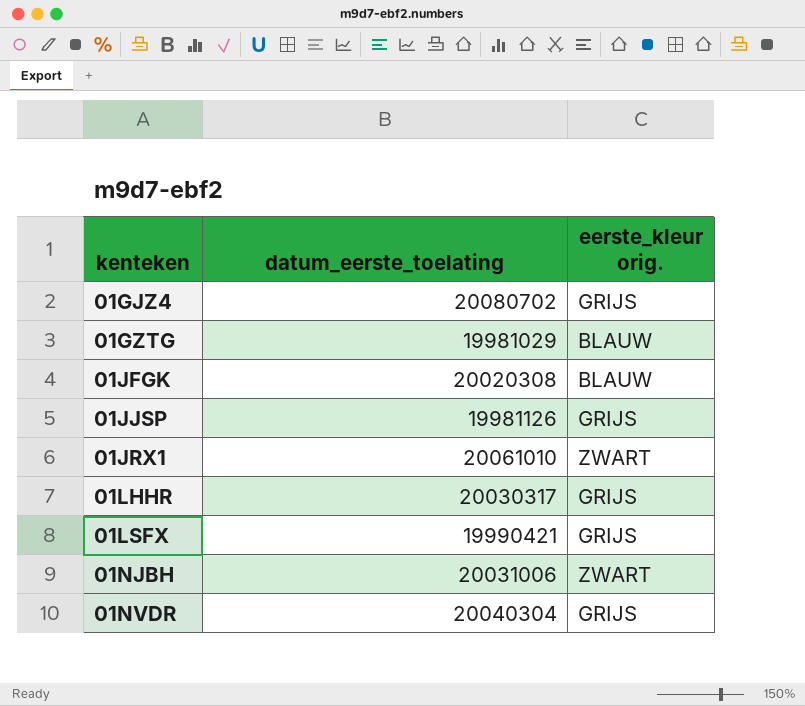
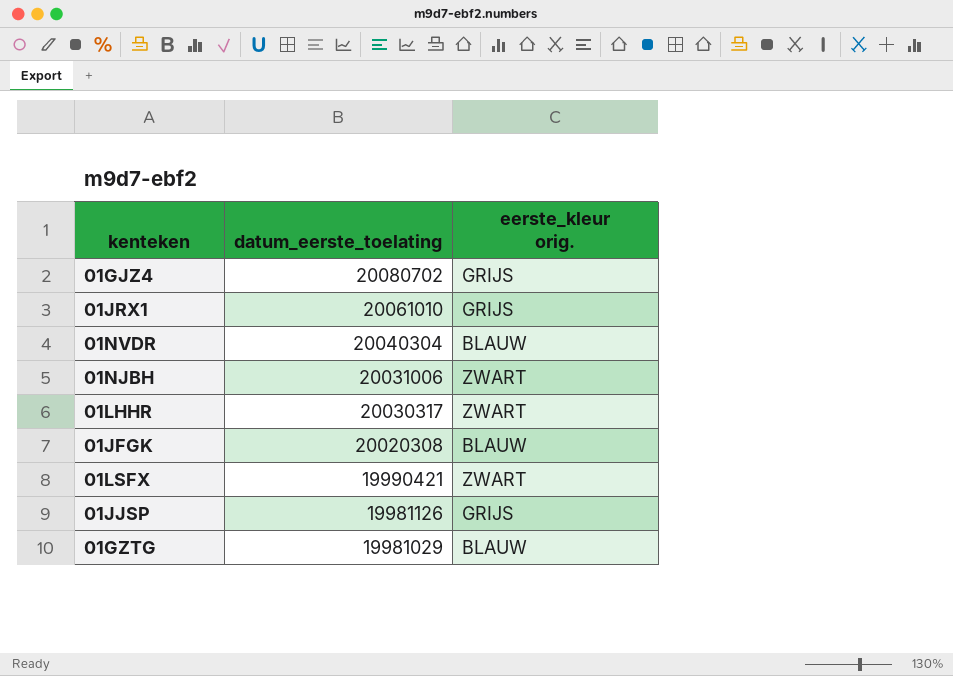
row order: kenteken ascending -> datum_eerste_toelating descending
01JRX1 | eerste_kleur orig.: ZWART -> GRIJS
01NVDR | eerste_kleur orig.: GRIJS -> BLAUW
01LHHR | eerste_kleur orig.: GRIJS -> ZWART
01LSFX | eerste_kleur orig.: GRIJS -> ZWART

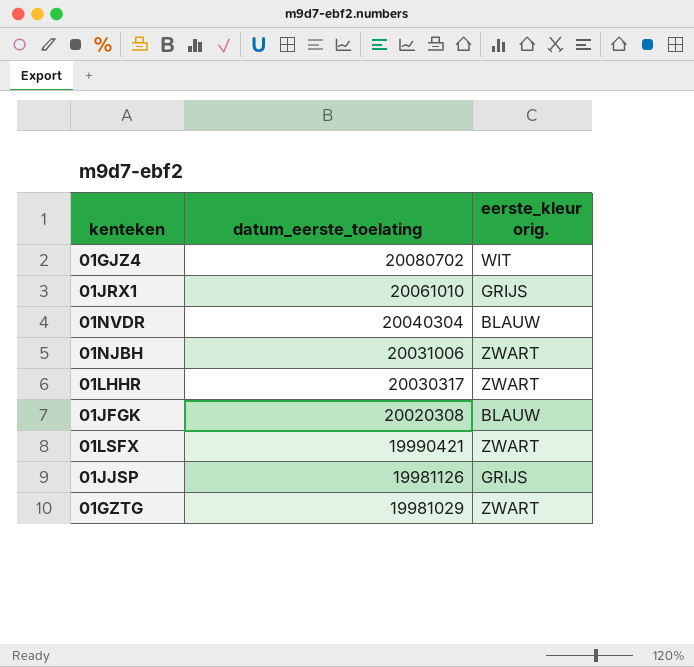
01GJZ4 | eerste_kleur orig.: GRIJS -> WIT
01GZTG | eerste_kleur orig.: BLAUW -> ZWART

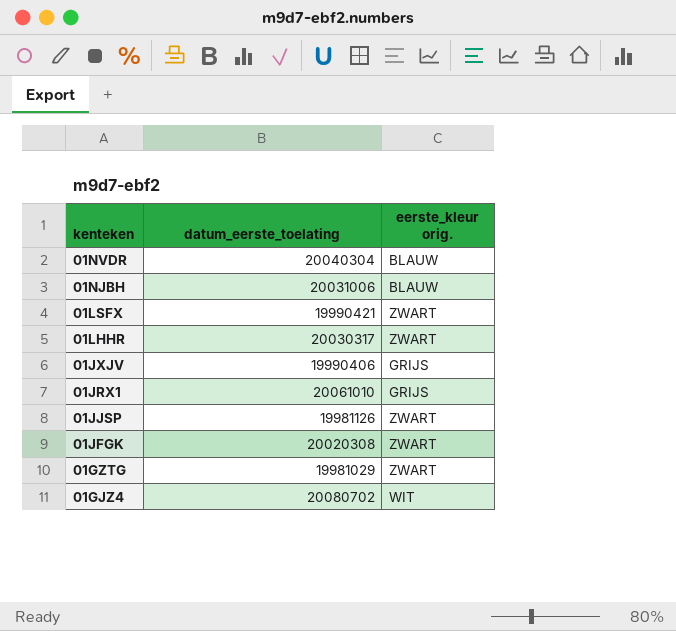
row order: datum_eerste_toelating descending -> kenteken descending
01NJBH | eerste_kleur orig.: ZWART -> BLAUW
row 01JXJV: none -> 19990406 | GRIJS
01JJSP | eerste_kleur orig.: GRIJS -> ZWART
01JFGK | eerste_kleur orig.: BLAUW -> ZWART

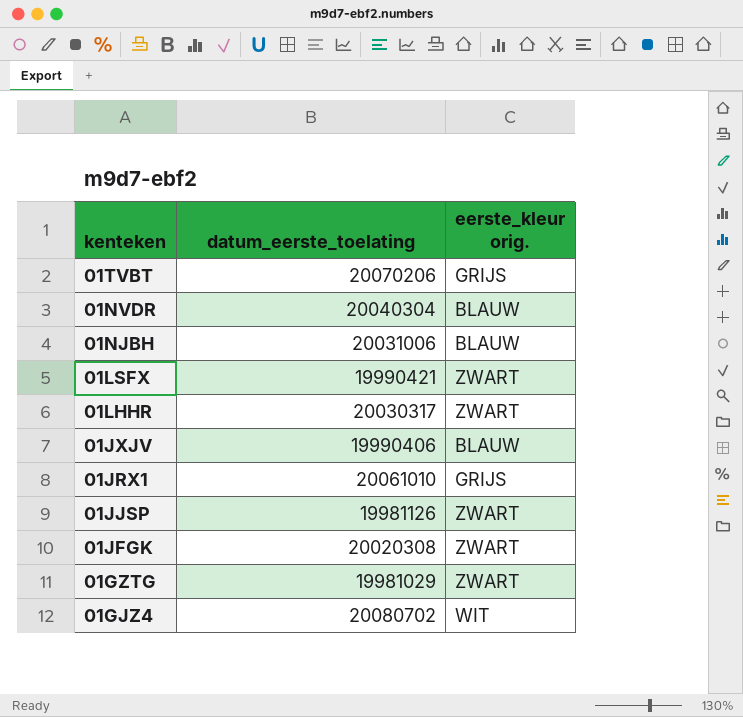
row 01TVBT: none -> 20070206 | GRIJS
01JXJV | eerste_kleur orig.: GRIJS -> BLAUW

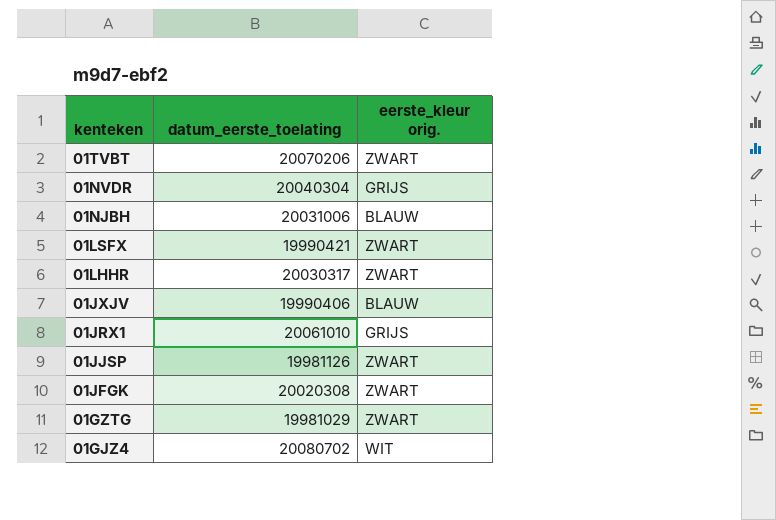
01TVBT | eerste_kleur orig.: GRIJS -> ZWART
01NVDR | eerste_kleur orig.: BLAUW -> GRIJS

